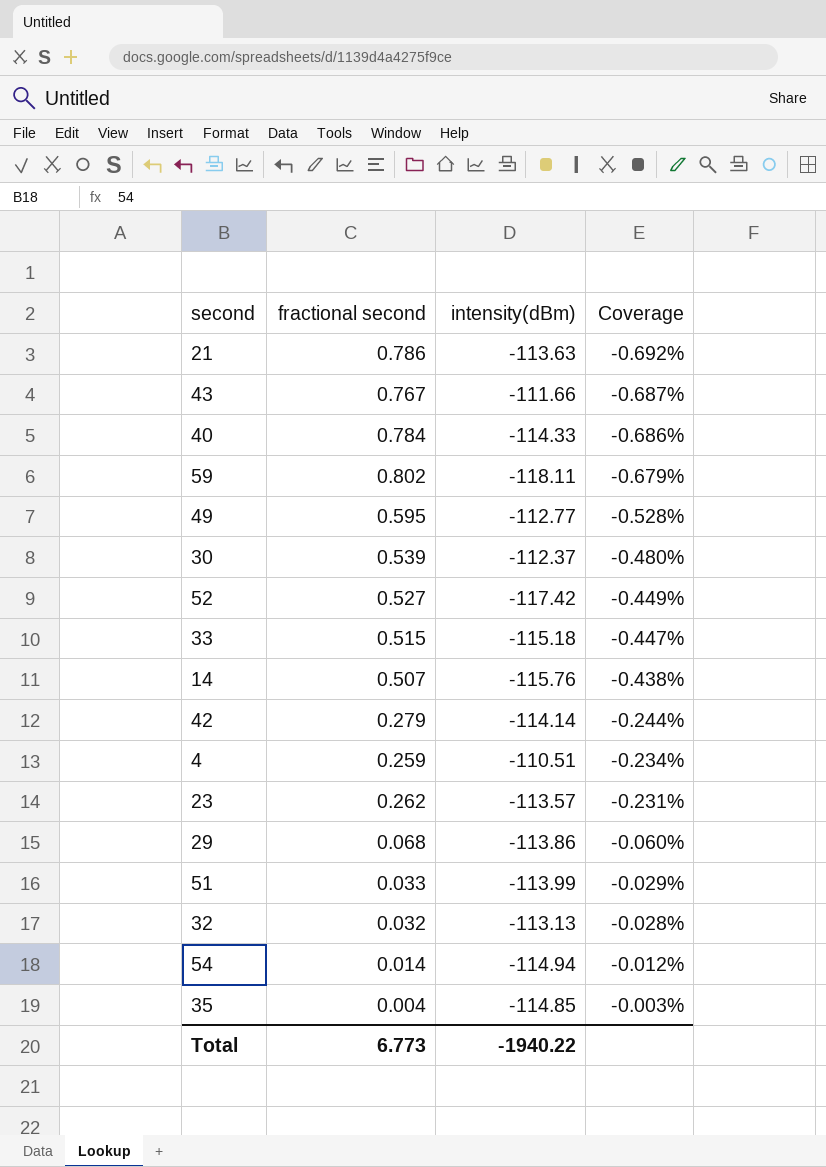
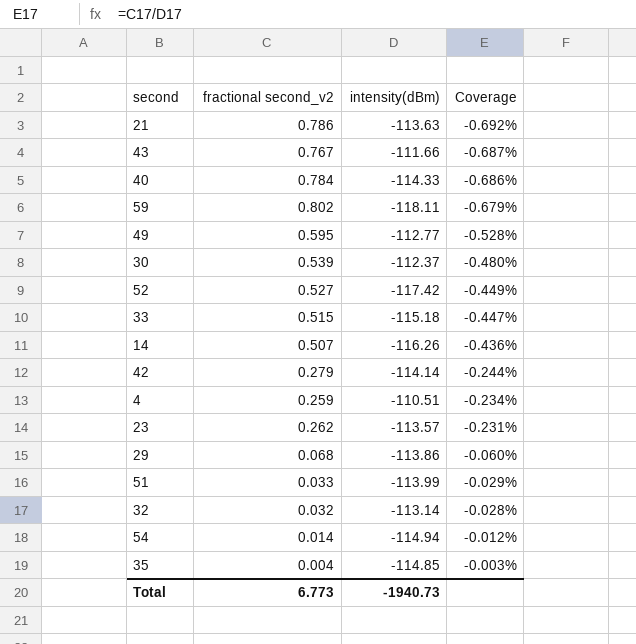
column name: fractional second -> fractional second_v2
14 | intensity(dBm): -115.76 -> -116.26
14 | Coverage: -0.438% -> -0.436%
32 | intensity(dBm): -113.13 -> -113.14
Total | intensity(dBm): -1940.22 -> -1940.73

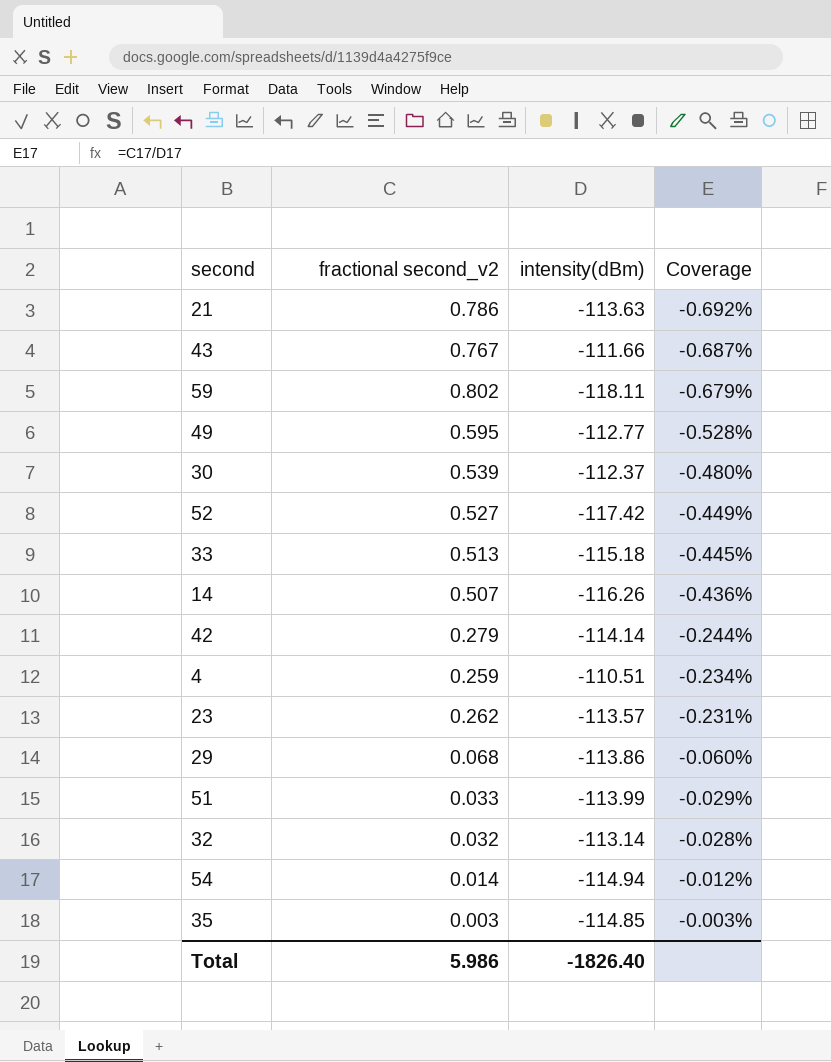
row 40: 0.784 | -114.33 | -0.686% -> none
33 | fractional second_v2: 0.515 -> 0.513
33 | Coverage: -0.447% -> -0.445%
35 | fractional second_v2: 0.004 -> 0.003
Total | fractional second_v2: 6.773 -> 5.986
Total | intensity(dBm): -1940.73 -> -1826.40

